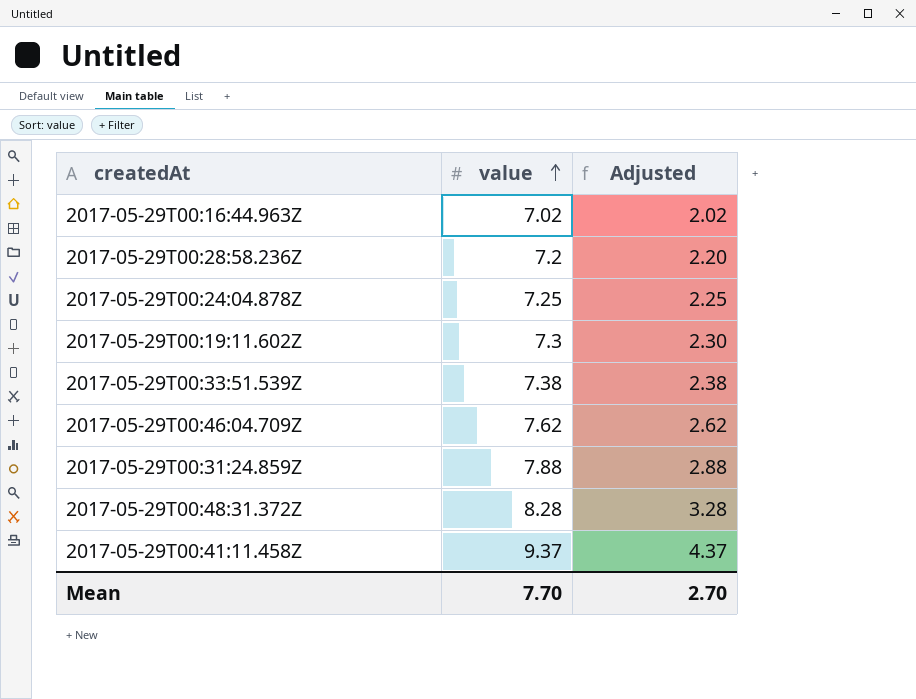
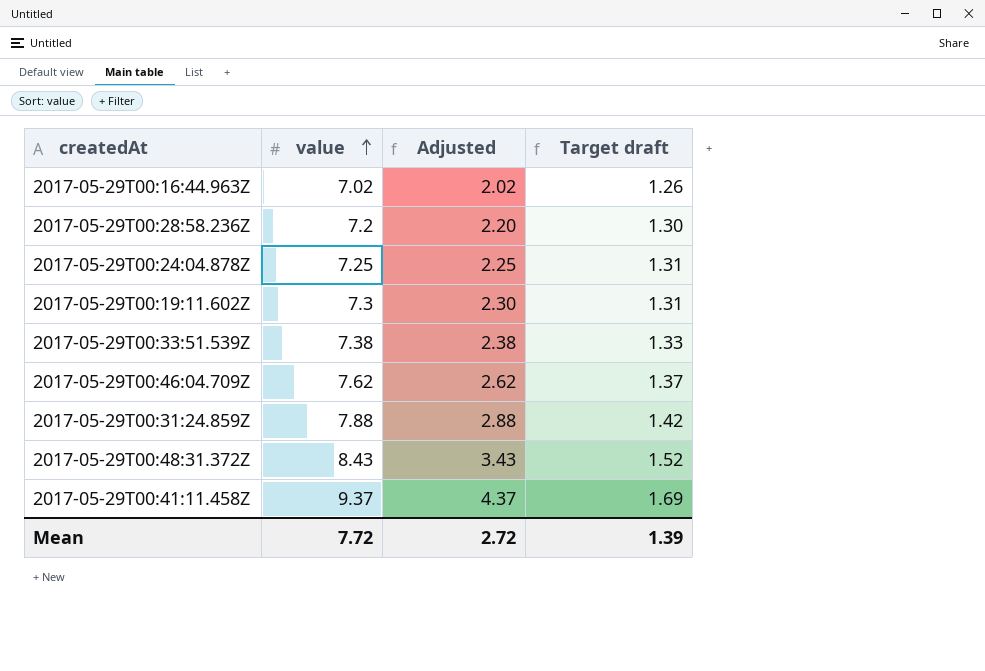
column Target draft | formula: none -> [value] * 0.18
2017-05-29T00:48:31.372Z | value: 8.28 -> 8.43
2017-05-29T00:48:31.372Z | Adjusted: 3.28 -> 3.43
Mean | value: 7.70 -> 7.72
Mean | Adjusted: 2.70 -> 2.72

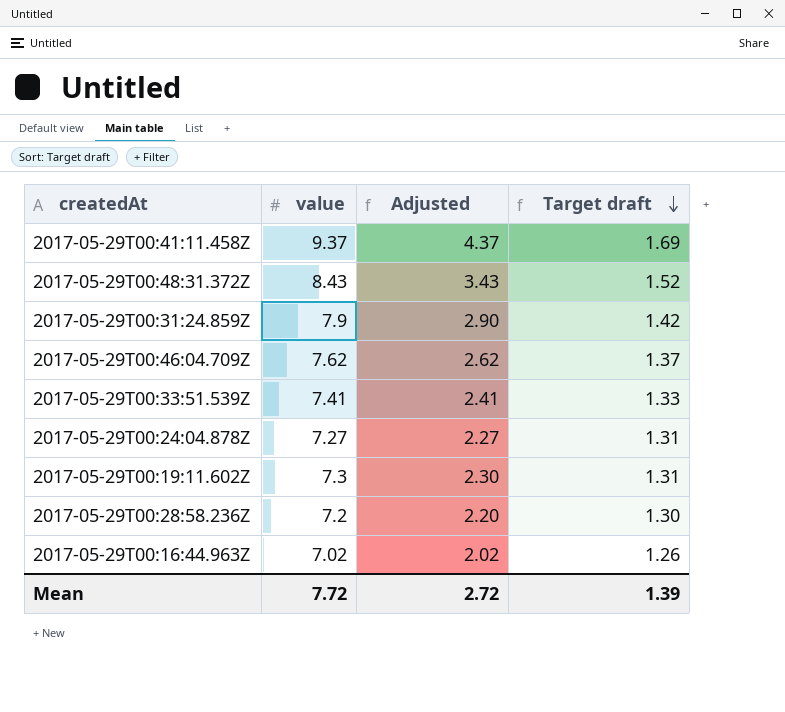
row order: value ascending -> Target draft descending
2017-05-29T00:31:24.859Z | value: 7.88 -> 7.9
2017-05-29T00:31:24.859Z | Adjusted: 2.88 -> 2.90
2017-05-29T00:33:51.539Z | value: 7.38 -> 7.41
2017-05-29T00:33:51.539Z | Adjusted: 2.38 -> 2.41
2017-05-29T00:24:04.878Z | value: 7.25 -> 7.27
2017-05-29T00:24:04.878Z | Adjusted: 2.25 -> 2.27

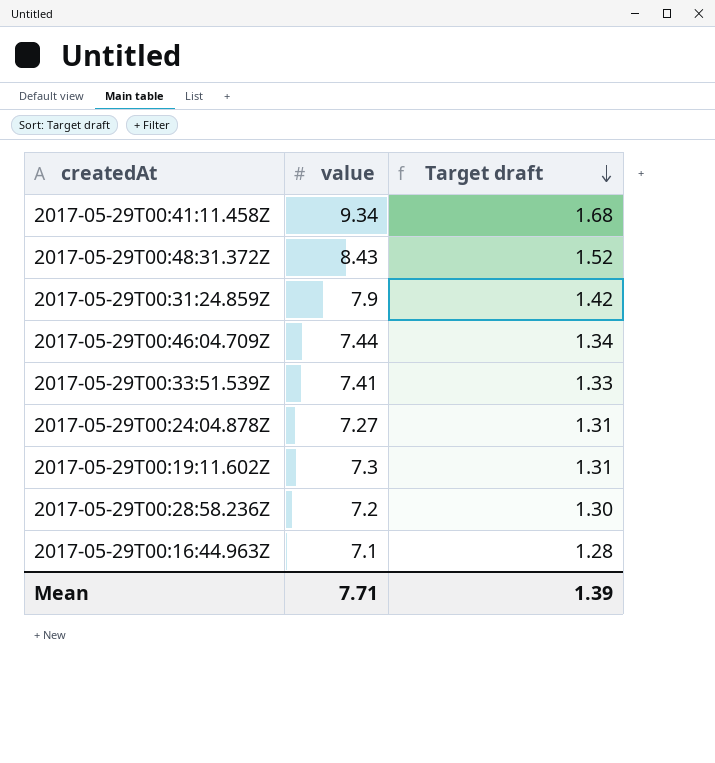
column Adjusted | formula: [value] - 5 -> none
2017-05-29T00:41:11.458Z | value: 9.37 -> 9.34
2017-05-29T00:41:11.458Z | Target draft: 1.69 -> 1.68
2017-05-29T00:46:04.709Z | value: 7.62 -> 7.44
2017-05-29T00:46:04.709Z | Target draft: 1.37 -> 1.34
2017-05-29T00:16:44.963Z | value: 7.02 -> 7.1
2017-05-29T00:16:44.963Z | Target draft: 1.26 -> 1.28
Mean | value: 7.72 -> 7.71

